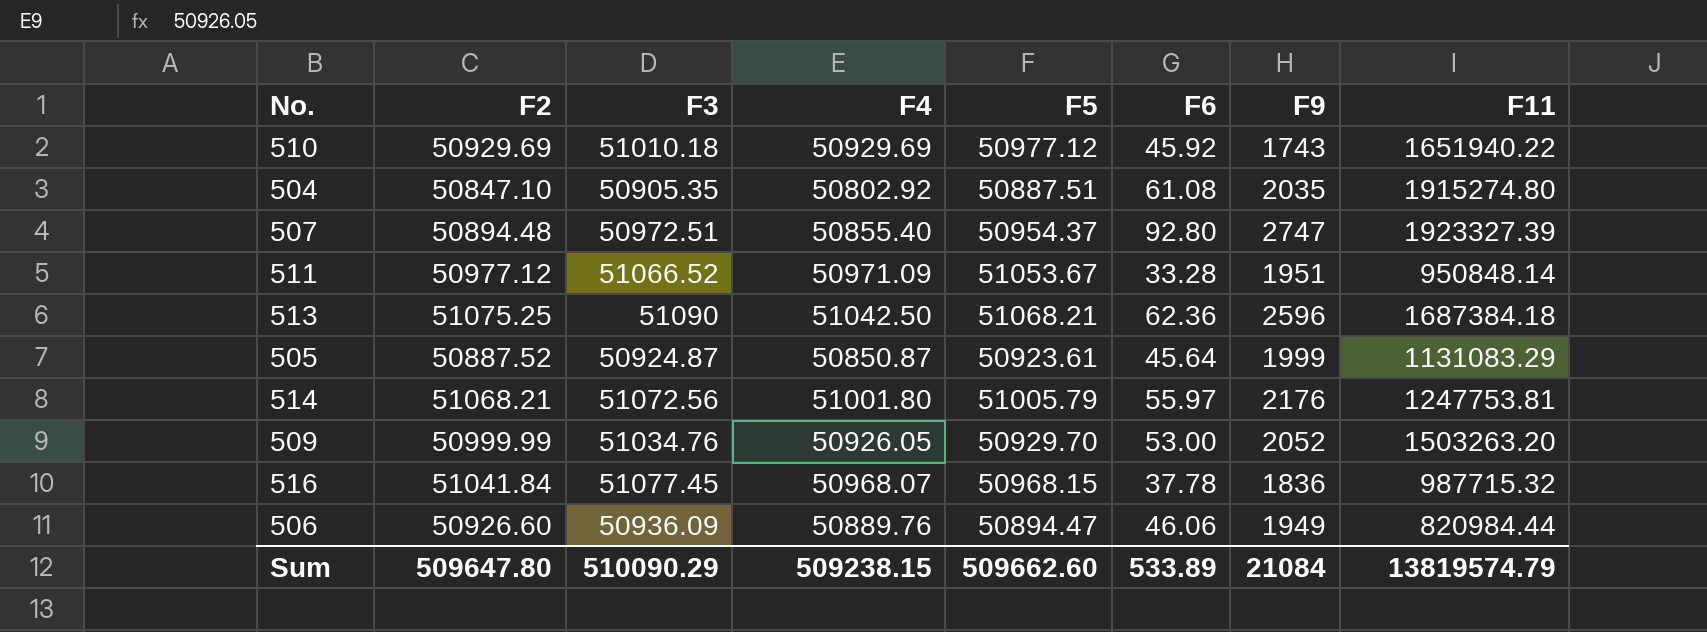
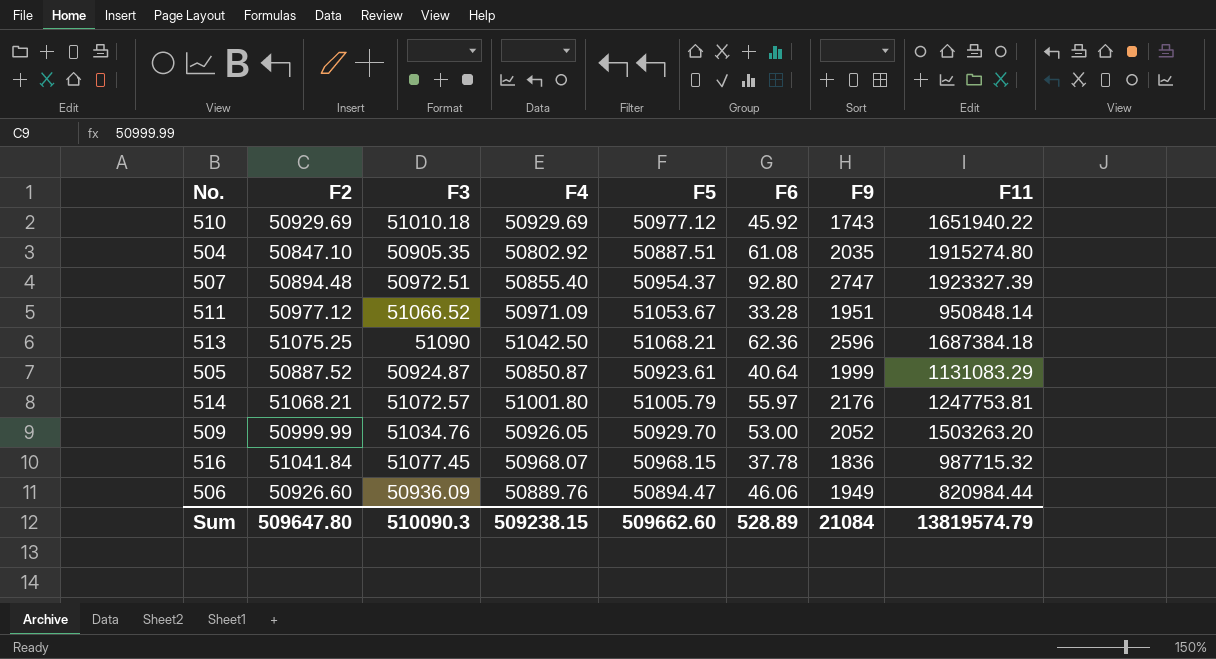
505 | F6: 45.64 -> 40.64
514 | F3: 51072.56 -> 51072.57
Sum | F3: 510090.29 -> 510090.3
Sum | F6: 533.89 -> 528.89

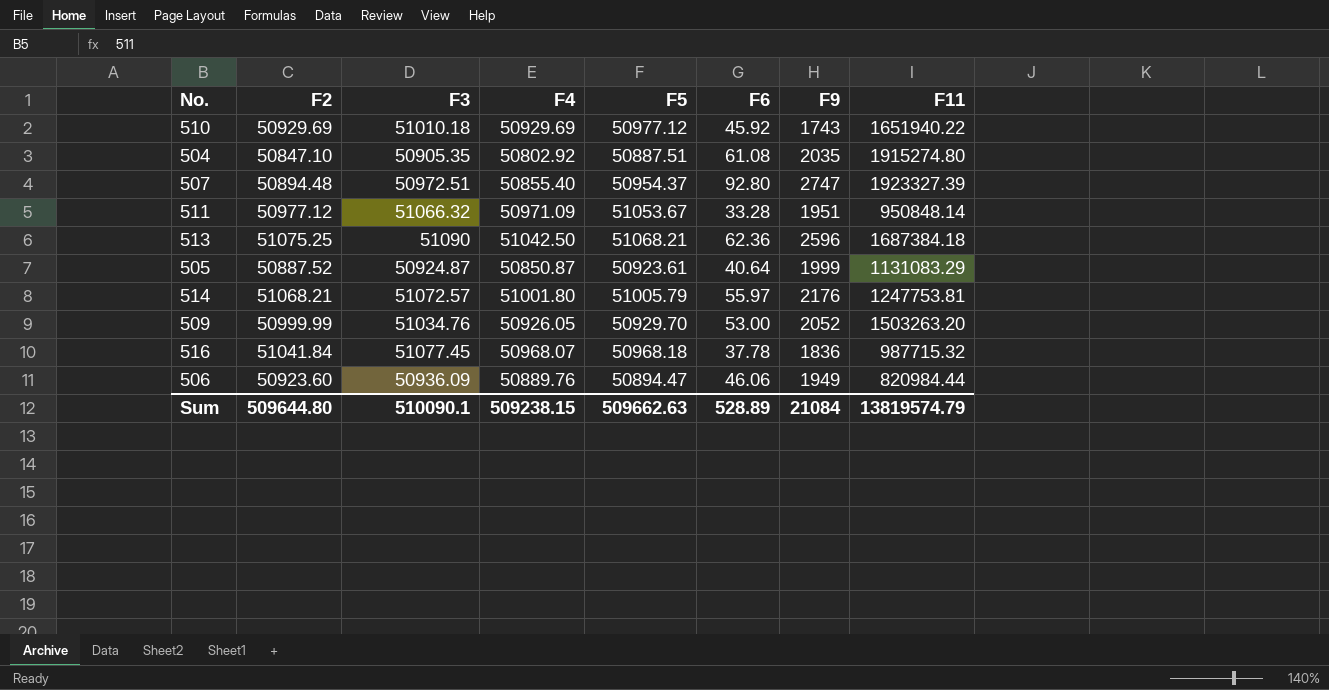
511 | F3: 51066.52 -> 51066.32
516 | F5: 50968.15 -> 50968.18
506 | F2: 50926.60 -> 50923.60
Sum | F2: 509647.80 -> 509644.80
Sum | F3: 510090.3 -> 510090.1
Sum | F5: 509662.60 -> 509662.63

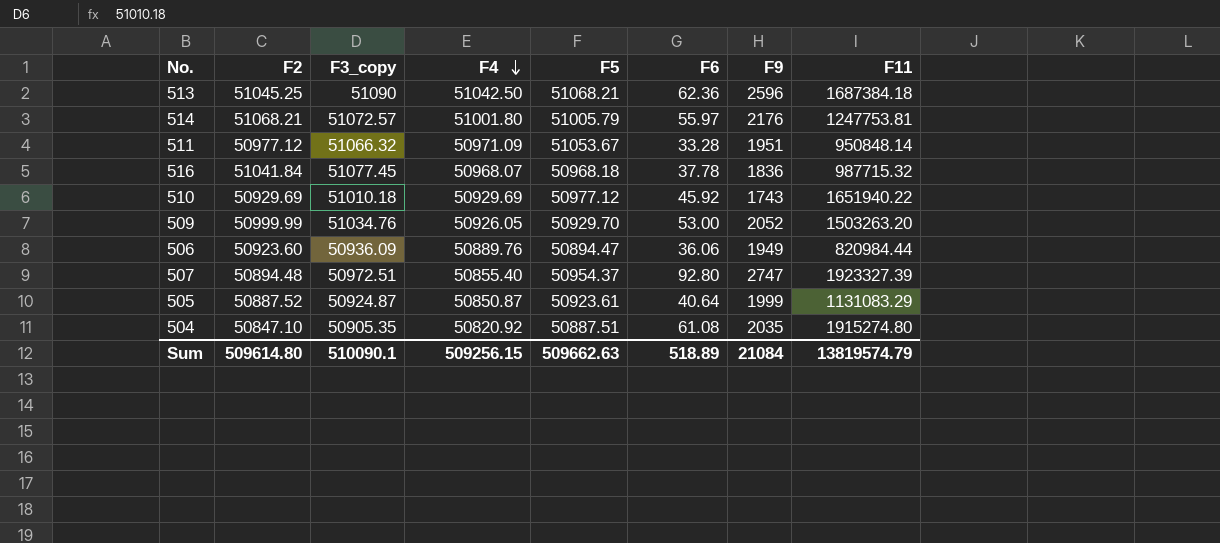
row order: none -> F4 descending
column name: F3 -> F3_copy
513 | F2: 51075.25 -> 51045.25
506 | F6: 46.06 -> 36.06
504 | F4: 50802.92 -> 50820.92
Sum | F2: 509644.80 -> 509614.80
Sum | F4: 509238.15 -> 509256.15
Sum | F6: 528.89 -> 518.89

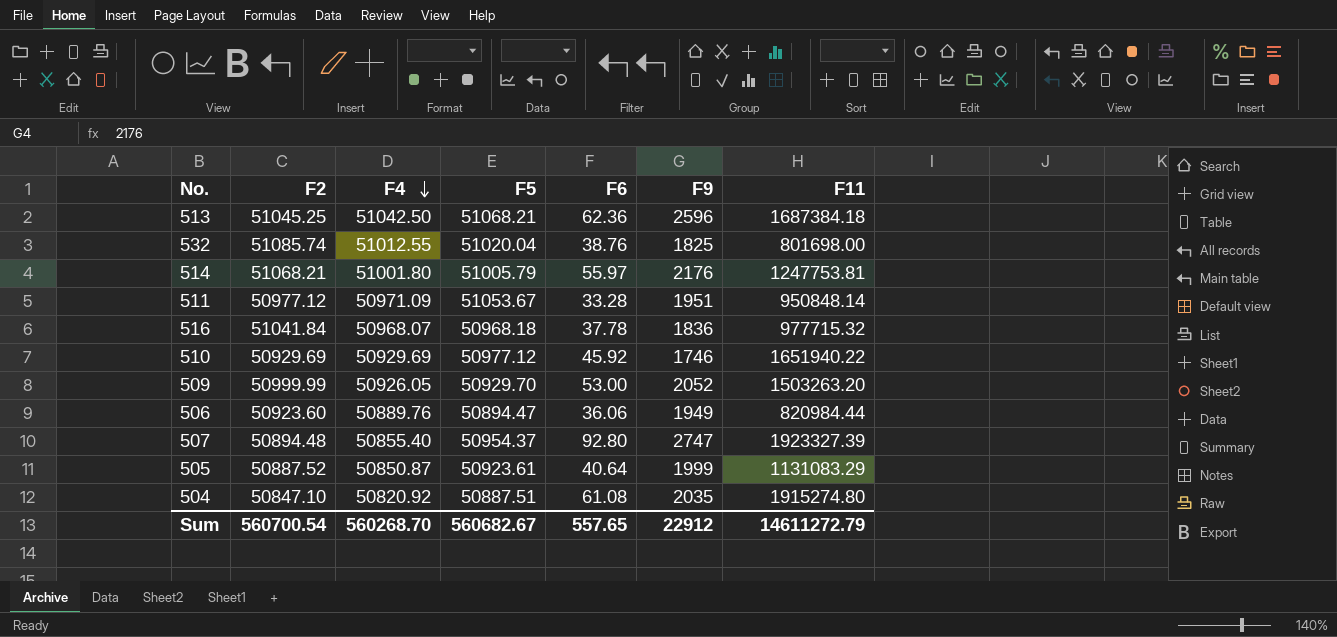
column F3_copy | position: 3 -> none
row 532: none -> 51085.74 | 51012.55 | 51020.04 | 38.76 | 1825 | 801698.00
516 | F11: 987715.32 -> 977715.32
510 | F9: 1743 -> 1746
Sum | F2: 509614.80 -> 560700.54
Sum | F4: 509256.15 -> 560268.70
Sum | F5: 509662.63 -> 560682.67
Sum | F6: 518.89 -> 557.65
Sum | F9: 21084 -> 22912
Sum | F11: 13819574.79 -> 14611272.79

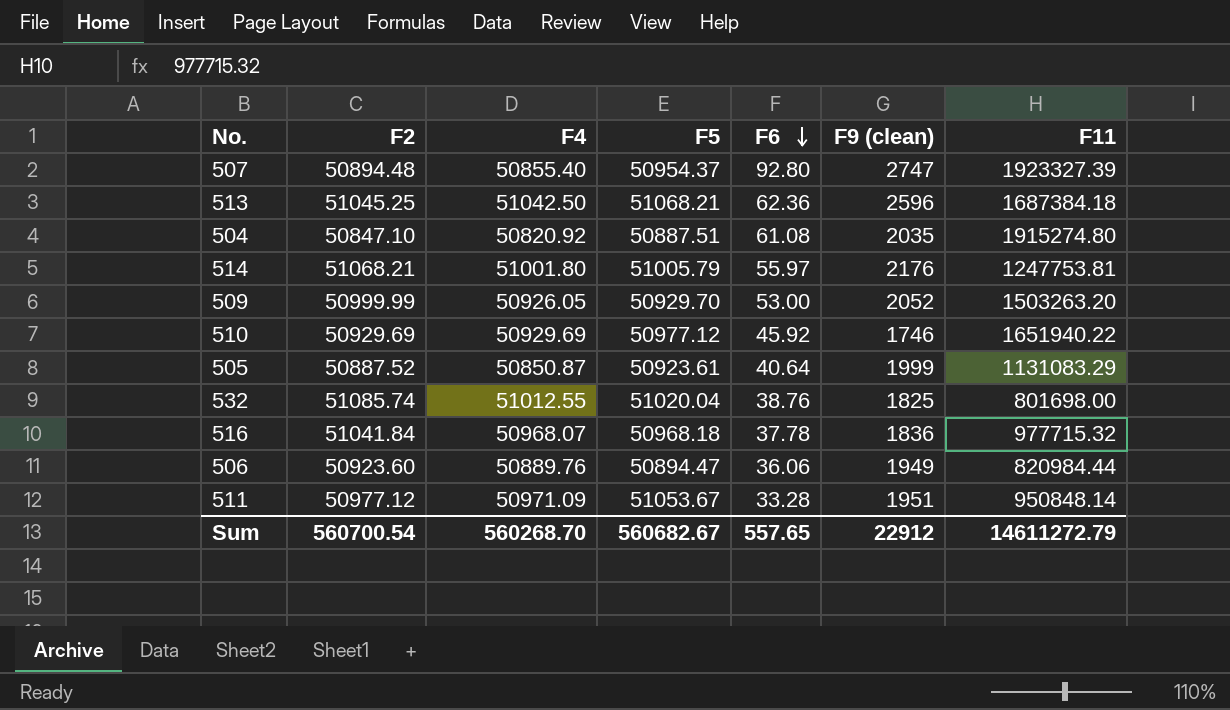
row order: F4 descending -> F6 descending
column name: F9 -> F9 (clean)

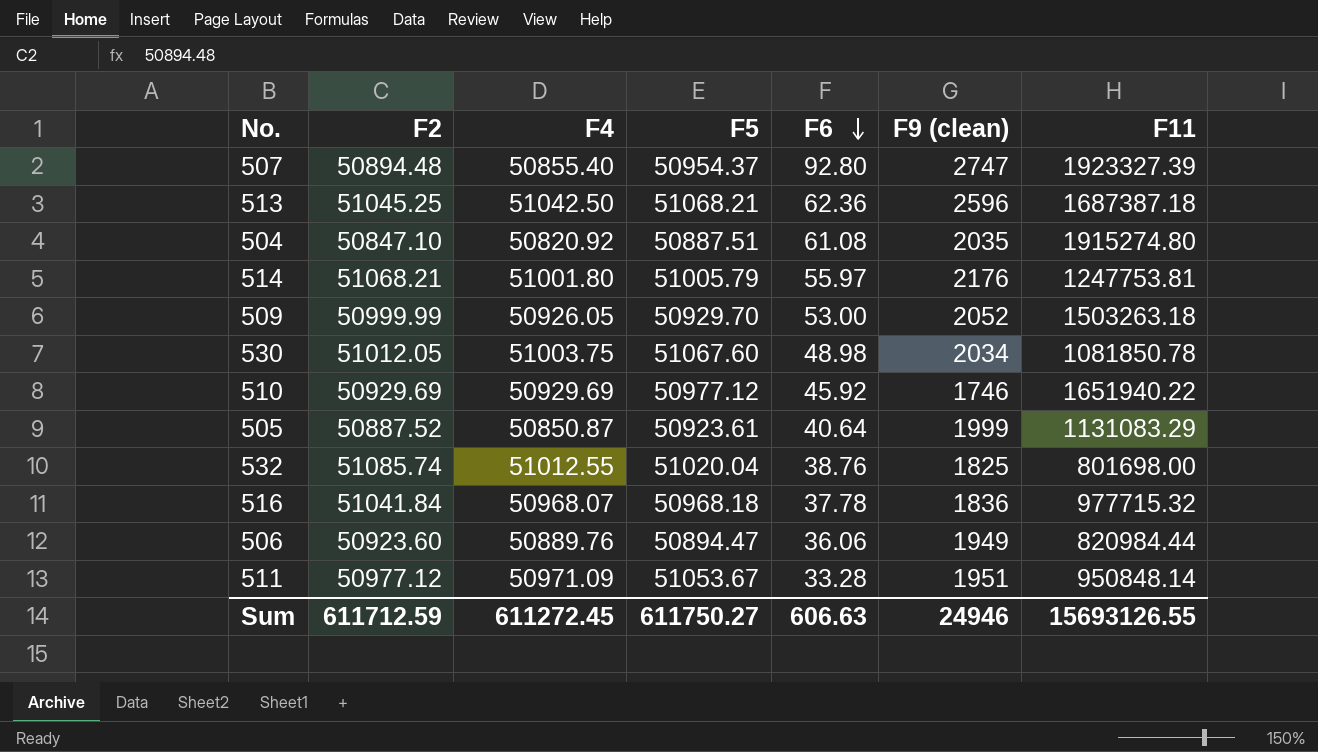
513 | F11: 1687384.18 -> 1687387.18
509 | F11: 1503263.20 -> 1503263.18
row 530: none -> 51012.05 | 51003.75 | 51067.60 | 48.98 | 2034 | 1081850.78
Sum | F2: 560700.54 -> 611712.59
Sum | F4: 560268.70 -> 611272.45
Sum | F5: 560682.67 -> 611750.27
Sum | F6: 557.65 -> 606.63
Sum | F9 (clean): 22912 -> 24946
Sum | F11: 14611272.79 -> 15693126.55

